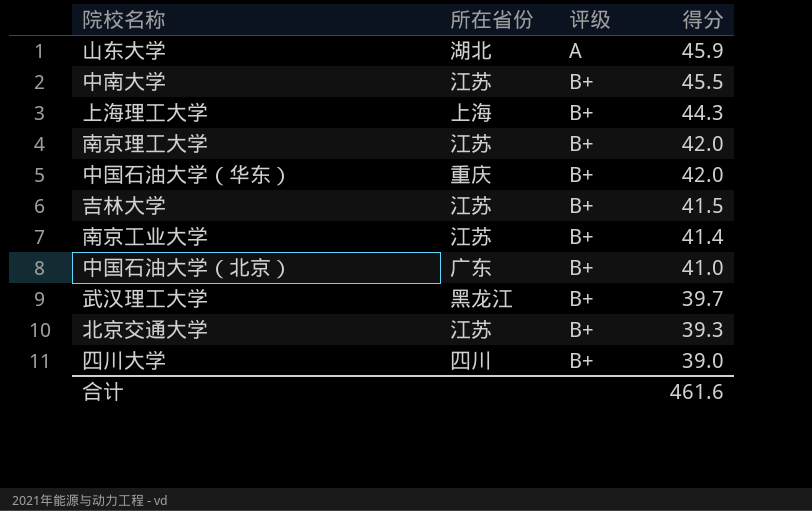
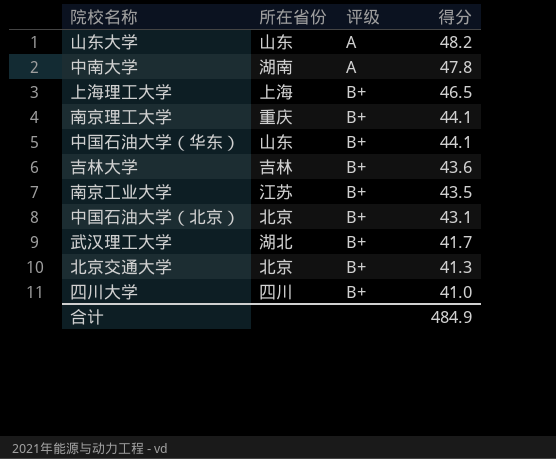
山东大学 | 所在省份: 湖北 -> 山东
山东大学 | 得分: 45.9 -> 48.2
中南大学 | 所在省份: 江苏 -> 湖南
中南大学 | 评级: B+ -> A
中南大学 | 得分: 45.5 -> 47.8
上海理工大学 | 得分: 44.3 -> 46.5
南京理工大学 | 所在省份: 江苏 -> 重庆
南京理工大学 | 得分: 42.0 -> 44.1
中国石油大学（华东） | 所在省份: 重庆 -> 山东
中国石油大学（华东） | 得分: 42.0 -> 44.1
吉林大学 | 所在省份: 江苏 -> 吉林
吉林大学 | 得分: 41.5 -> 43.6
南京工业大学 | 得分: 41.4 -> 43.5
中国石油大学（北京） | 所在省份: 广东 -> 北京
中国石油大学（北京） | 得分: 41.0 -> 43.1
武汉理工大学 | 所在省份: 黑龙江 -> 湖北
武汉理工大学 | 得分: 39.7 -> 41.7
北京交通大学 | 所在省份: 江苏 -> 北京
北京交通大学 | 得分: 39.3 -> 41.3
四川大学 | 得分: 39.0 -> 41.0
合计 | 得分: 461.6 -> 484.9

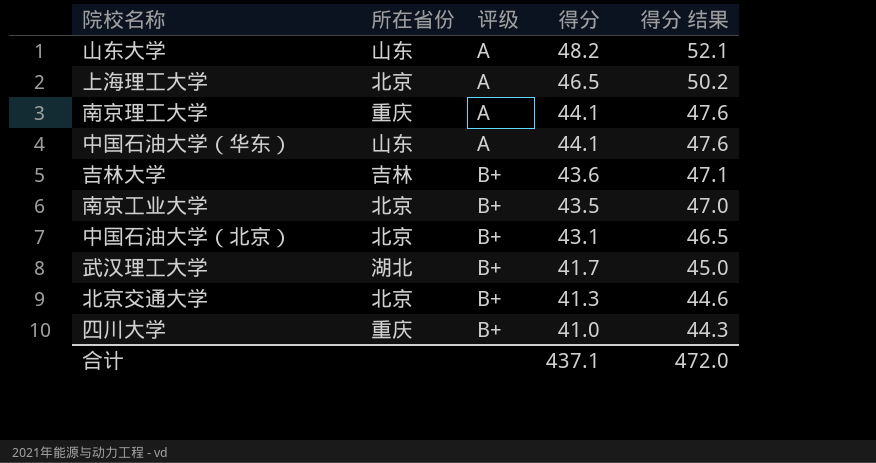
column 得分 结果 | formula: none -> [得分] * 1.08
row 中南大学: 湖南 | A | 47.8 -> none
上海理工大学 | 所在省份: 上海 -> 北京
上海理工大学 | 评级: B+ -> A
南京理工大学 | 评级: B+ -> A
中国石油大学（华东） | 评级: B+ -> A
南京工业大学 | 所在省份: 江苏 -> 北京
四川大学 | 所在省份: 四川 -> 重庆
合计 | 得分: 484.9 -> 437.1

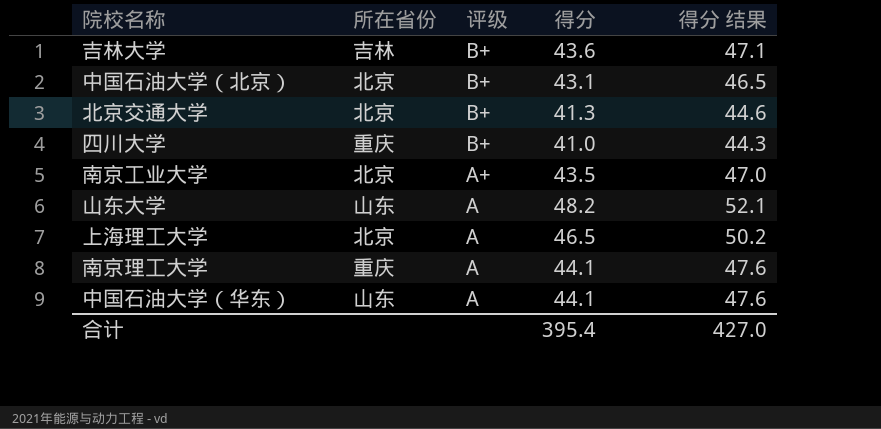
row order: 评级 ascending -> 评级 descending
row 武汉理工大学: 湖北 | B+ | 41.7 | 45.0 -> none
南京工业大学 | 评级: B+ -> A+
合计 | 得分: 437.1 -> 395.4
合计 | 得分 结果: 472.0 -> 427.0

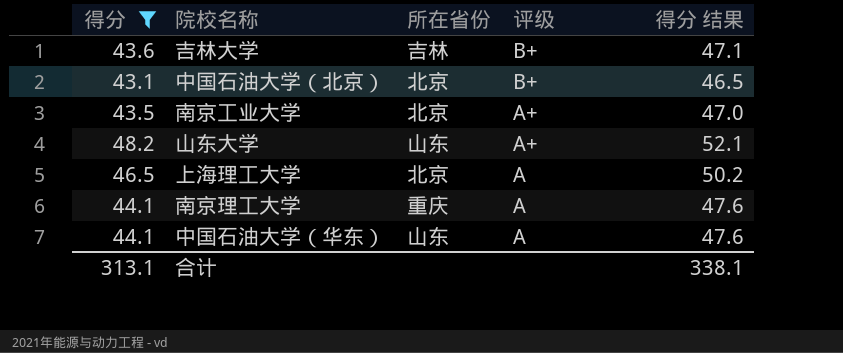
filter: none -> 得分 >= 43.1
column 得分 | position: 4 -> 1
山东大学 | 评级: A -> A+
合计 | 得分: 395.4 -> 313.1
合计 | 得分 结果: 427.0 -> 338.1

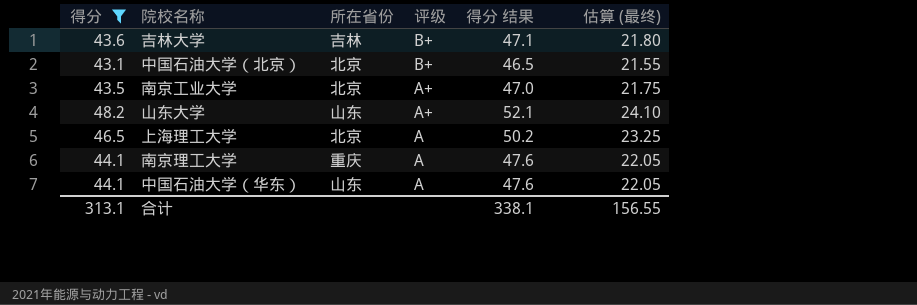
column 估算 (最终) | formula: none -> [得分] * 0.5

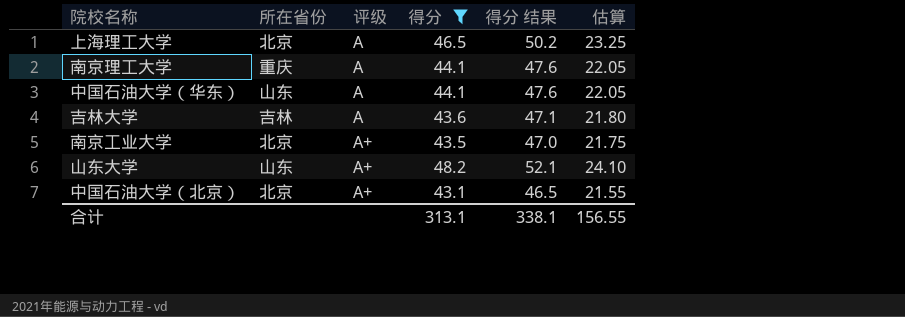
row order: 评级 descending -> 评级 ascending
column 得分 | position: 1 -> 4
column name: 估算 (最终) -> 估算
吉林大学 | 评级: B+ -> A
中国石油大学（北京） | 评级: B+ -> A+

